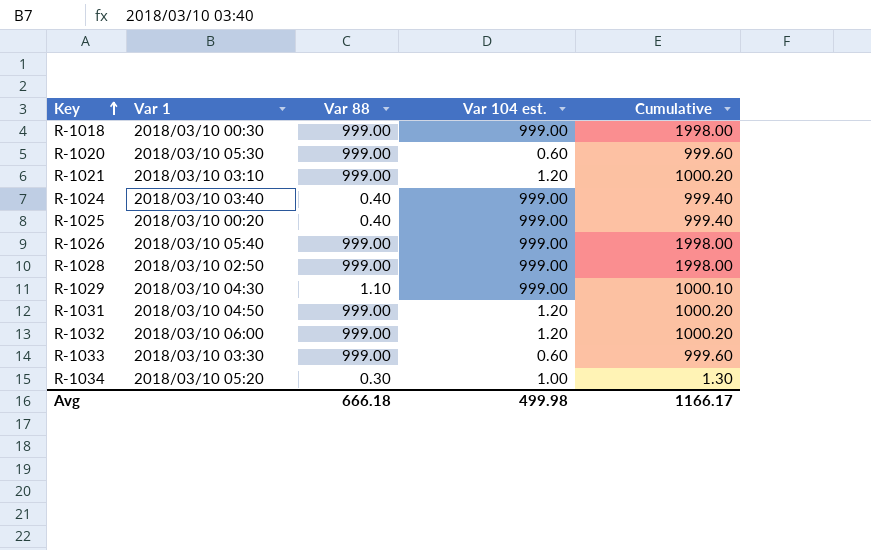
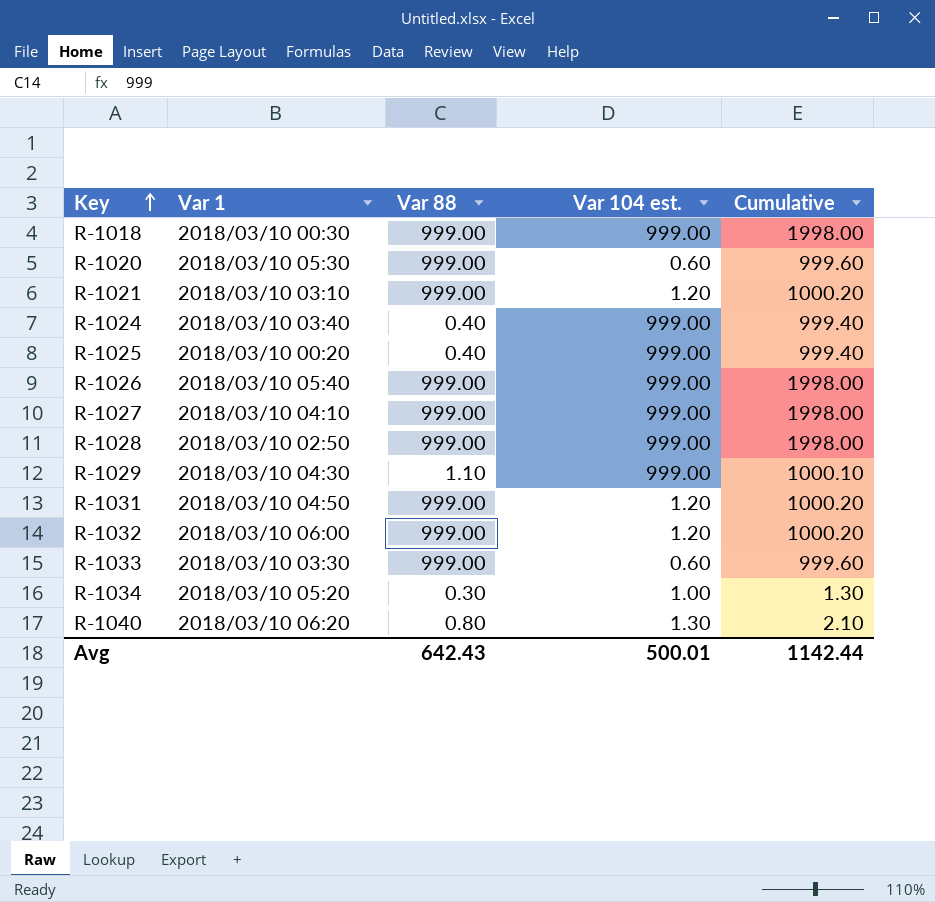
row R-1027: none -> 2018/03/10 04:10 | 999.00 | 999.00 | 1998.00
row R-1040: none -> 2018/03/10 06:20 | 0.80 | 1.30 | 2.10
Avg | Var 88: 666.18 -> 642.43
Avg | Var 104 est.: 499.98 -> 500.01
Avg | Cumulative: 1166.17 -> 1142.44

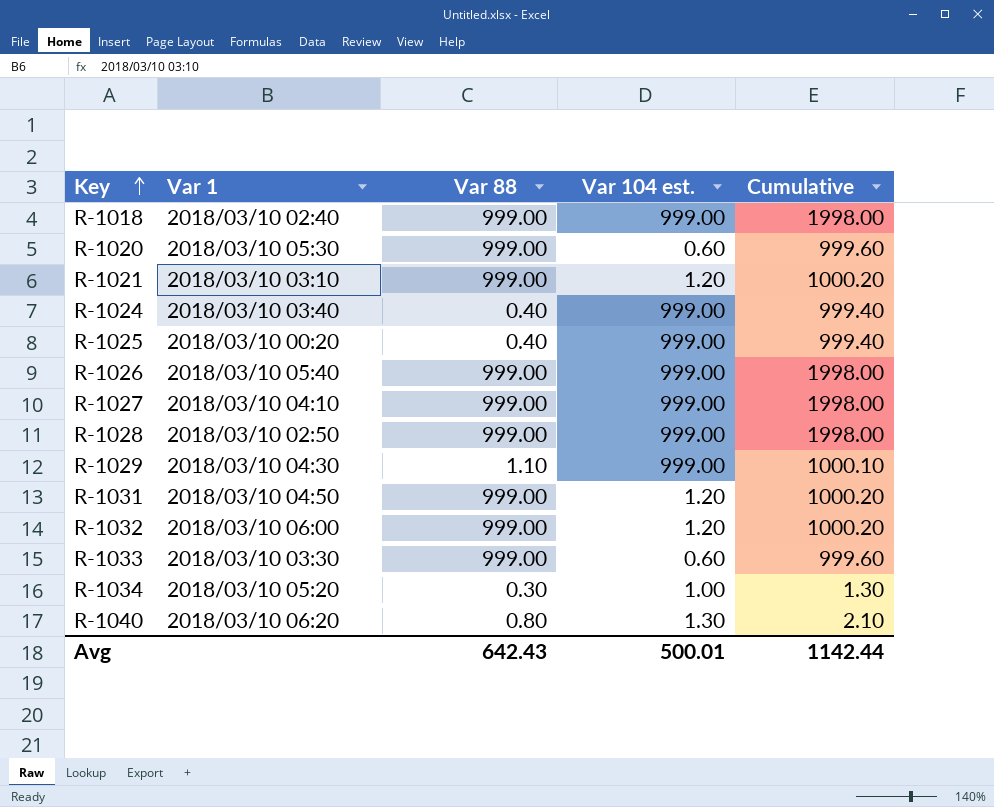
R-1018 | Var 1: 2018/03/10 00:30 -> 2018/03/10 02:40

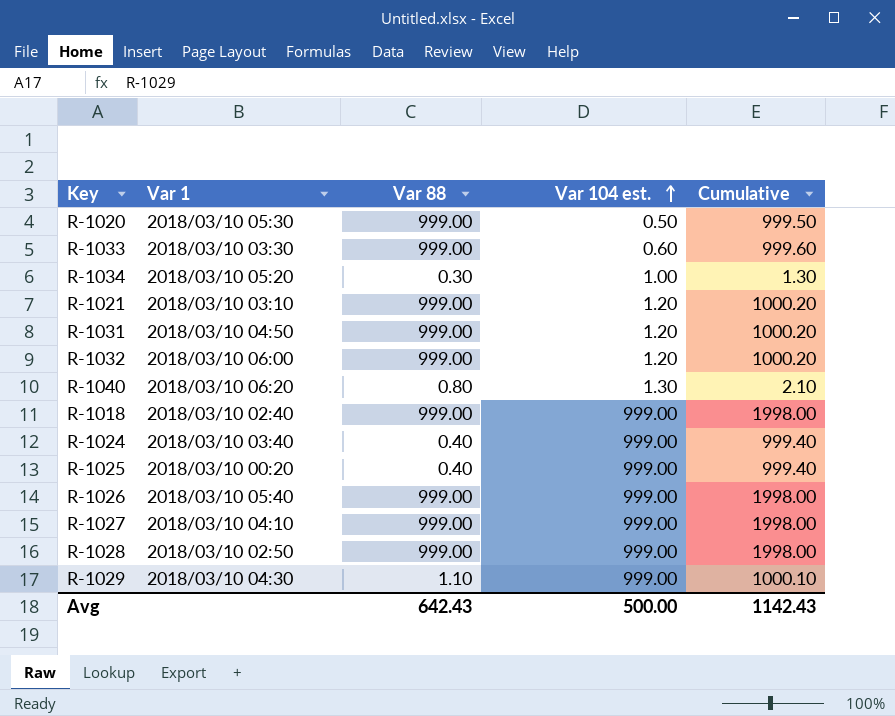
row order: Key ascending -> Var 104 est. ascending
R-1020 | Var 104 est.: 0.60 -> 0.50
R-1020 | Cumulative: 999.60 -> 999.50
Avg | Var 104 est.: 500.01 -> 500.00
Avg | Cumulative: 1142.44 -> 1142.43

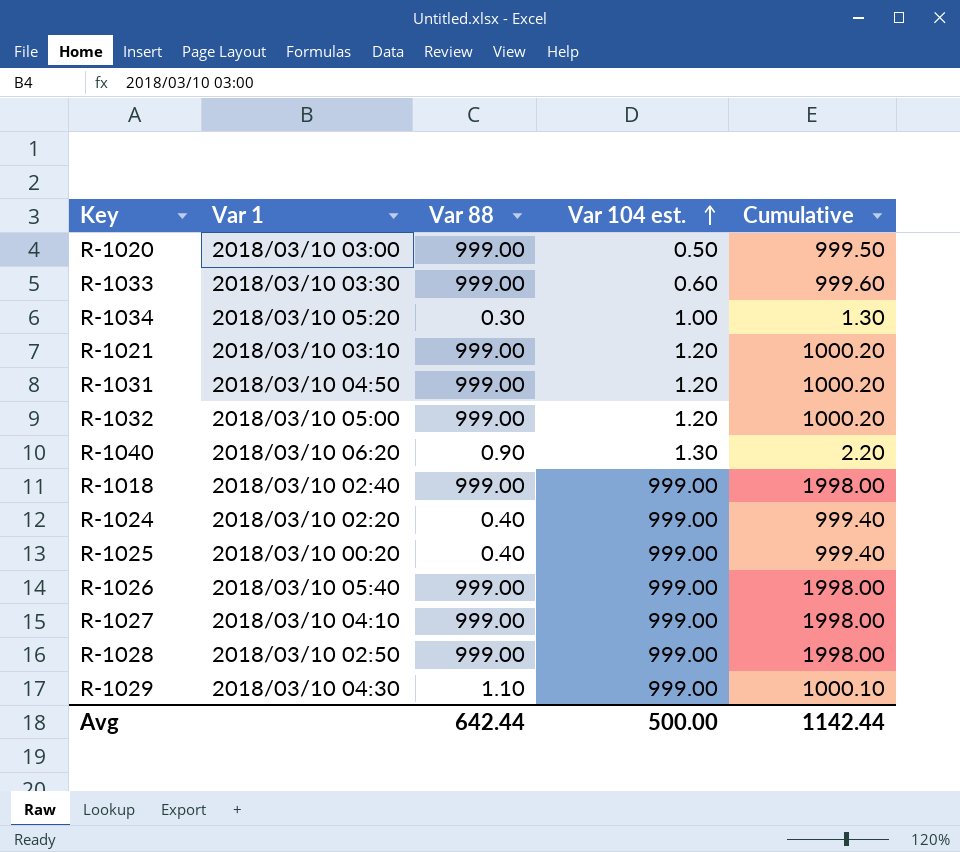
R-1020 | Var 1: 2018/03/10 05:30 -> 2018/03/10 03:00
R-1032 | Var 1: 2018/03/10 06:00 -> 2018/03/10 05:00
R-1040 | Var 88: 0.80 -> 0.90
R-1040 | Cumulative: 2.10 -> 2.20
R-1024 | Var 1: 2018/03/10 03:40 -> 2018/03/10 02:20
Avg | Var 88: 642.43 -> 642.44
Avg | Cumulative: 1142.43 -> 1142.44

